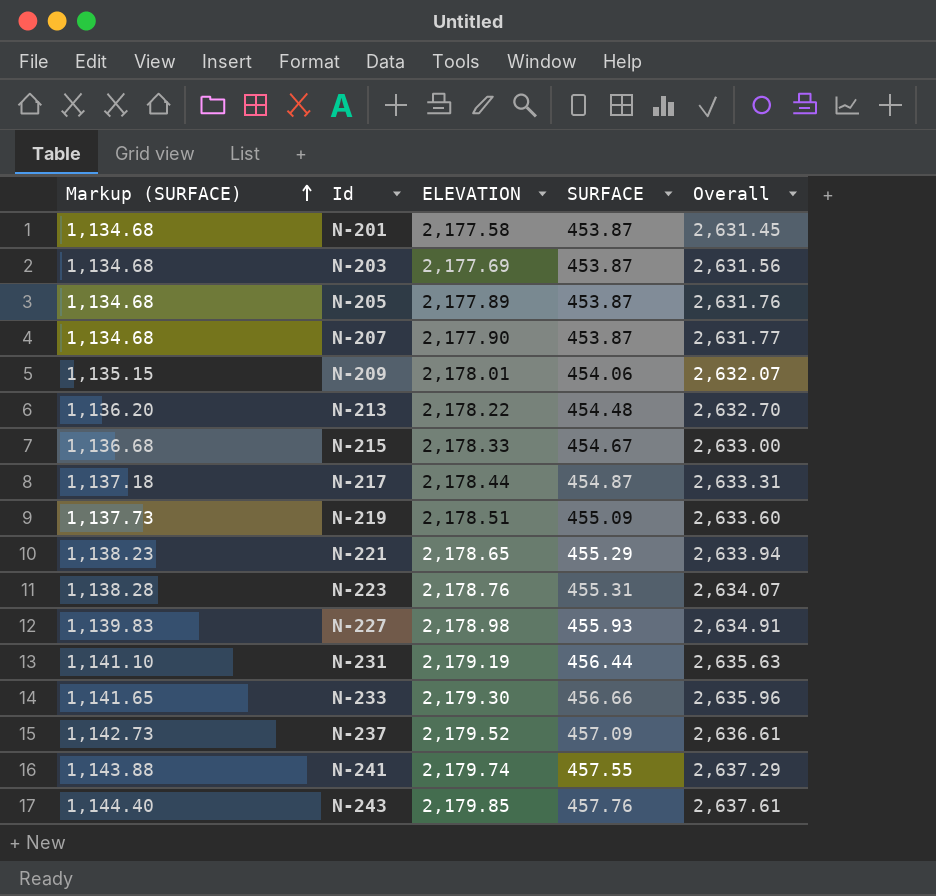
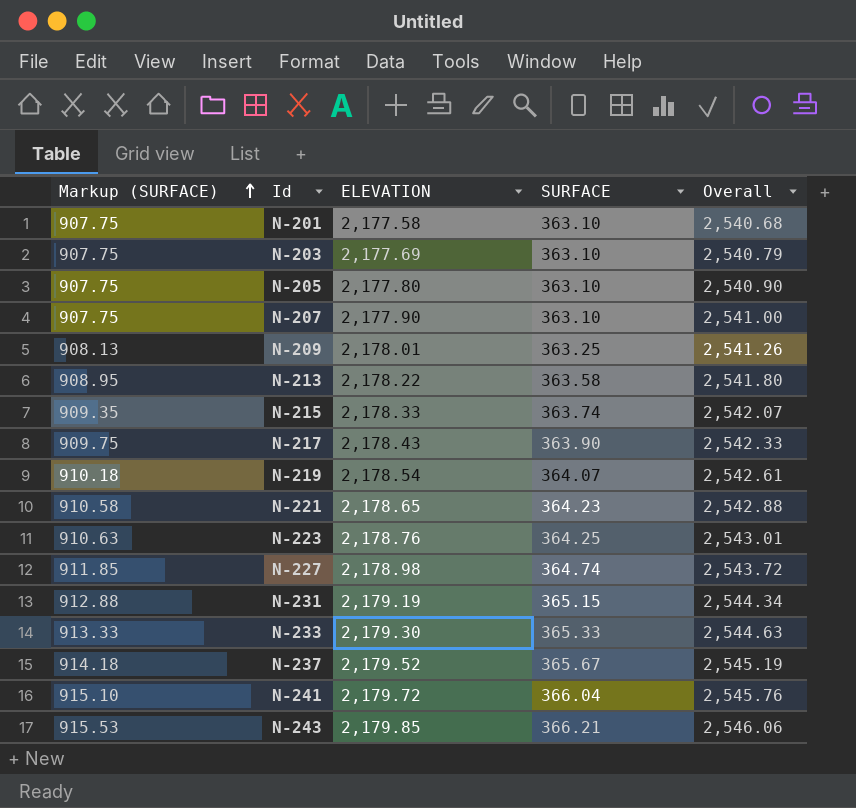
N-201 | Markup (SURFACE): 1,134.68 -> 907.75
N-201 | SURFACE: 453.87 -> 363.10
N-201 | Overall: 2,631.45 -> 2,540.68
N-203 | Markup (SURFACE): 1,134.68 -> 907.75
N-203 | SURFACE: 453.87 -> 363.10
N-203 | Overall: 2,631.56 -> 2,540.79
N-205 | Markup (SURFACE): 1,134.68 -> 907.75
N-205 | ELEVATION: 2,177.89 -> 2,177.80
N-205 | SURFACE: 453.87 -> 363.10
N-205 | Overall: 2,631.76 -> 2,540.90
N-207 | Markup (SURFACE): 1,134.68 -> 907.75
N-207 | SURFACE: 453.87 -> 363.10
N-207 | Overall: 2,631.77 -> 2,541.00
N-209 | Markup (SURFACE): 1,135.15 -> 908.13
N-209 | SURFACE: 454.06 -> 363.25
N-209 | Overall: 2,632.07 -> 2,541.26
N-213 | Markup (SURFACE): 1,136.20 -> 908.95
N-213 | SURFACE: 454.48 -> 363.58
N-213 | Overall: 2,632.70 -> 2,541.80
N-215 | Markup (SURFACE): 1,136.68 -> 909.35
N-215 | SURFACE: 454.67 -> 363.74
N-215 | Overall: 2,633.00 -> 2,542.07
N-217 | Markup (SURFACE): 1,137.18 -> 909.75
N-217 | ELEVATION: 2,178.44 -> 2,178.43
N-217 | SURFACE: 454.87 -> 363.90
N-217 | Overall: 2,633.31 -> 2,542.33
N-219 | Markup (SURFACE): 1,137.73 -> 910.18
N-219 | ELEVATION: 2,178.51 -> 2,178.54
N-219 | SURFACE: 455.09 -> 364.07
N-219 | Overall: 2,633.60 -> 2,542.61
N-221 | Markup (SURFACE): 1,138.23 -> 910.58
N-221 | SURFACE: 455.29 -> 364.23
N-221 | Overall: 2,633.94 -> 2,542.88
N-223 | Markup (SURFACE): 1,138.28 -> 910.63
N-223 | SURFACE: 455.31 -> 364.25
N-223 | Overall: 2,634.07 -> 2,543.01
N-227 | Markup (SURFACE): 1,139.83 -> 911.85
N-227 | SURFACE: 455.93 -> 364.74
N-227 | Overall: 2,634.91 -> 2,543.72
N-231 | Markup (SURFACE): 1,141.10 -> 912.88
N-231 | SURFACE: 456.44 -> 365.15
N-231 | Overall: 2,635.63 -> 2,544.34
N-233 | Markup (SURFACE): 1,141.65 -> 913.33
N-233 | SURFACE: 456.66 -> 365.33
N-233 | Overall: 2,635.96 -> 2,544.63
N-237 | Markup (SURFACE): 1,142.73 -> 914.18
N-237 | SURFACE: 457.09 -> 365.67
N-237 | Overall: 2,636.61 -> 2,545.19
N-241 | Markup (SURFACE): 1,143.88 -> 915.10
N-241 | ELEVATION: 2,179.74 -> 2,179.72
N-241 | SURFACE: 457.55 -> 366.04
N-241 | Overall: 2,637.29 -> 2,545.76
N-243 | Markup (SURFACE): 1,144.40 -> 915.53
N-243 | SURFACE: 457.76 -> 366.21
N-243 | Overall: 2,637.61 -> 2,546.06

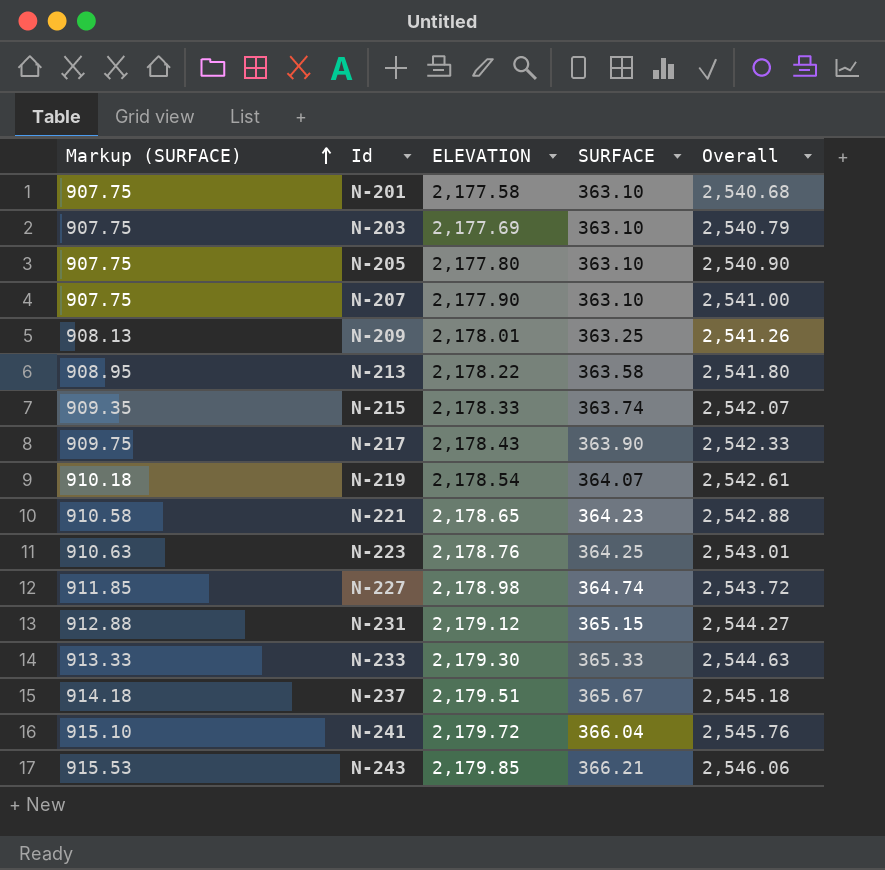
N-231 | ELEVATION: 2,179.19 -> 2,179.12
N-231 | Overall: 2,544.34 -> 2,544.27
N-237 | ELEVATION: 2,179.52 -> 2,179.51
N-237 | Overall: 2,545.19 -> 2,545.18

